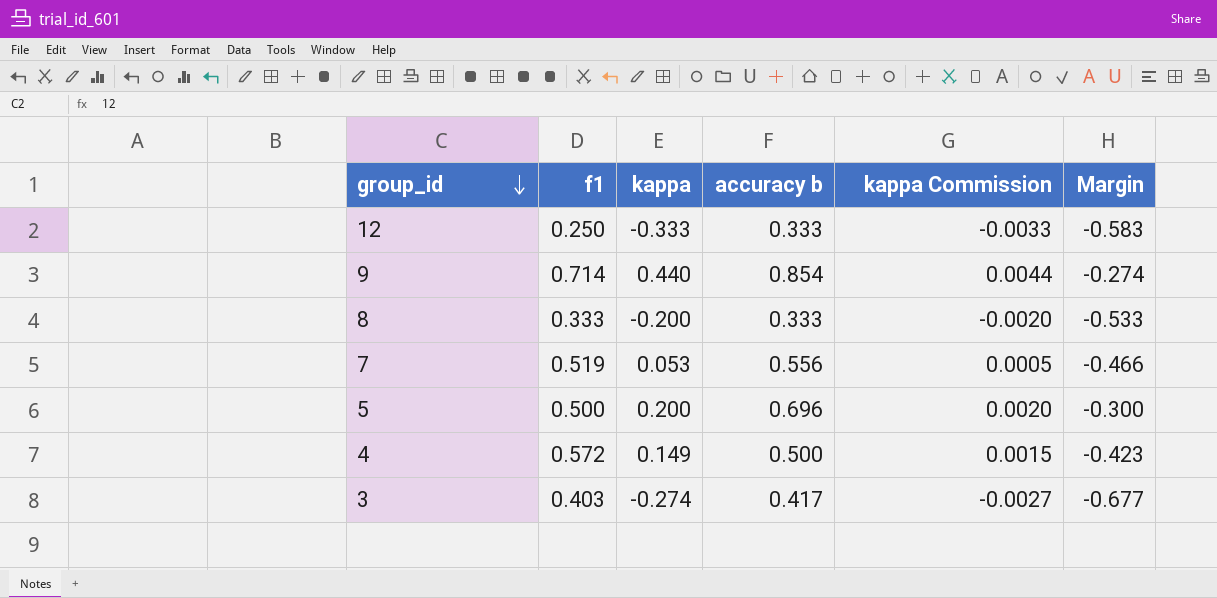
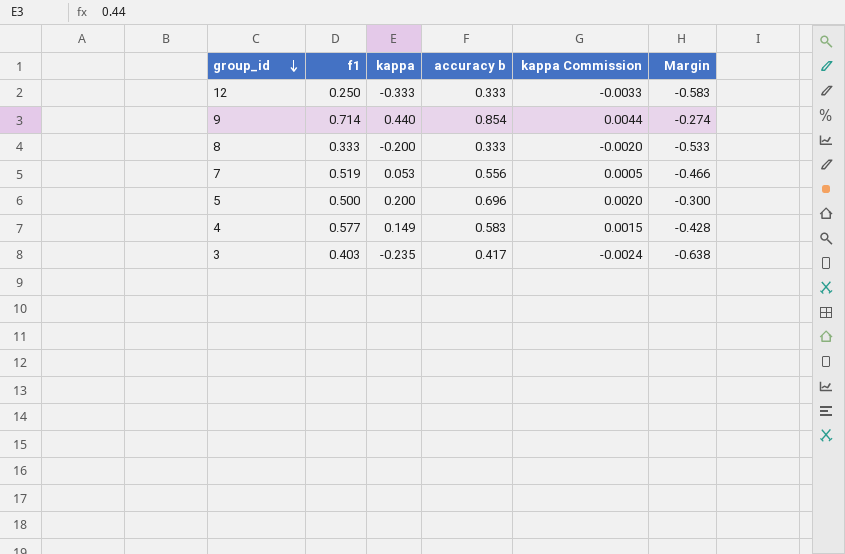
4 | f1: 0.572 -> 0.577
4 | accuracy b: 0.500 -> 0.583
4 | Margin: -0.423 -> -0.428
3 | kappa: -0.274 -> -0.235
3 | kappa Commission: -0.0027 -> -0.0024
3 | Margin: -0.677 -> -0.638

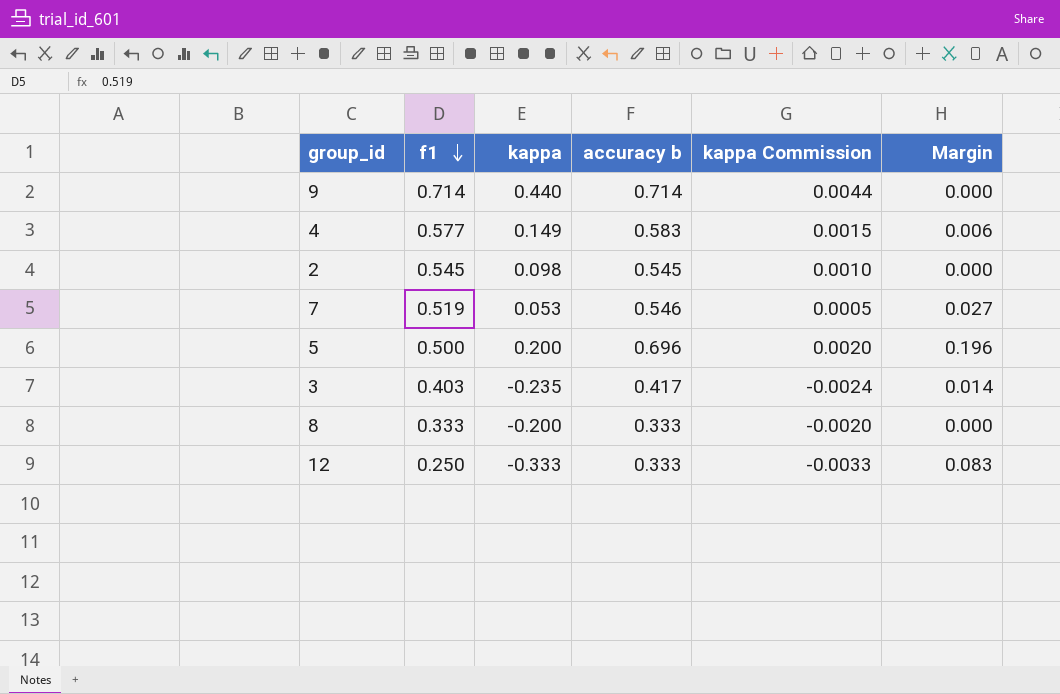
row order: group_id descending -> f1 descending
column Margin | formula: [kappa] - [f1] -> [accuracy b] - [f1]
9 | accuracy b: 0.854 -> 0.714
row 2: none -> 0.545 | 0.098 | 0.545 | 0.0010 | 0.000
7 | accuracy b: 0.556 -> 0.546

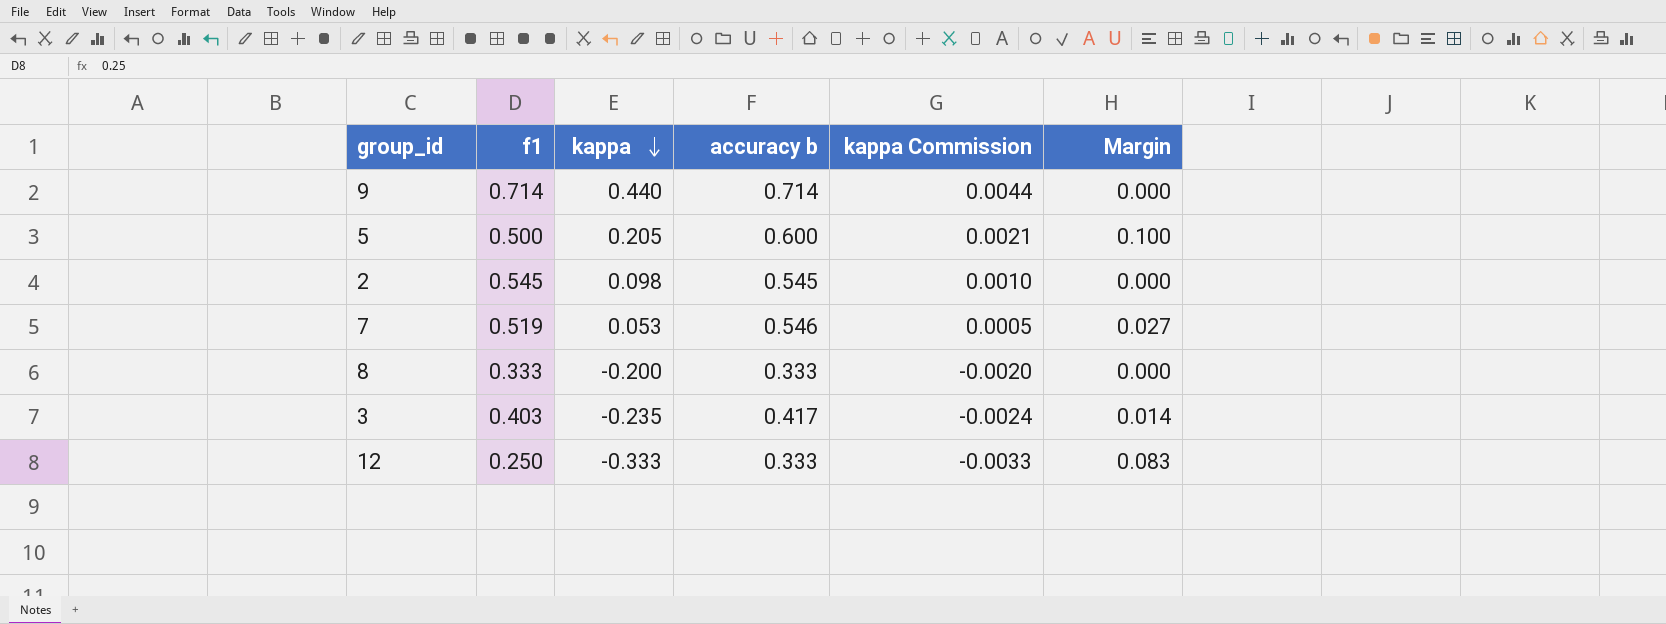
row order: f1 descending -> kappa descending
row 4: 0.577 | 0.149 | 0.583 | 0.0015 | 0.006 -> none
5 | kappa: 0.200 -> 0.205
5 | accuracy b: 0.696 -> 0.600
5 | kappa Commission: 0.0020 -> 0.0021
5 | Margin: 0.196 -> 0.100

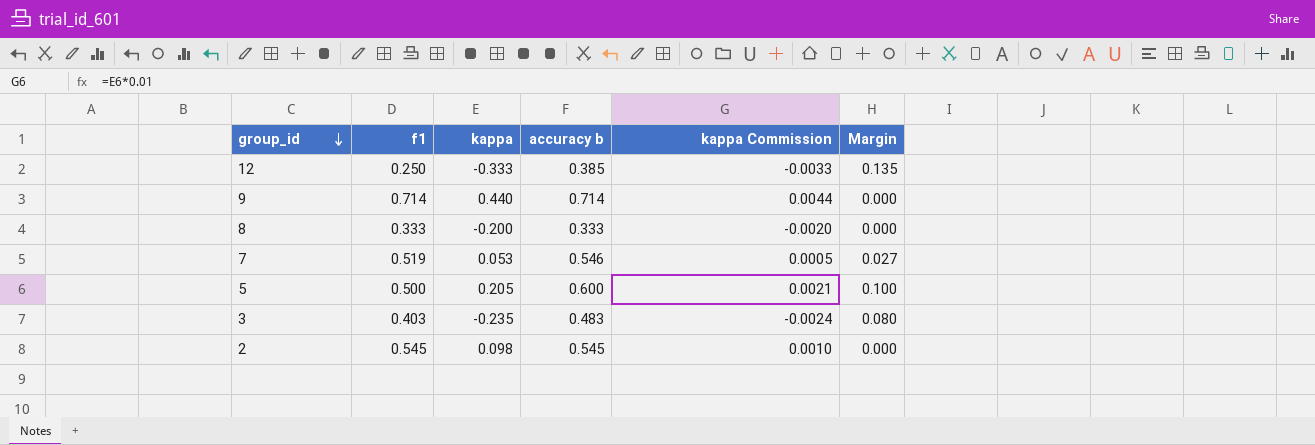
row order: kappa descending -> group_id descending
12 | accuracy b: 0.333 -> 0.385
12 | Margin: 0.083 -> 0.135
3 | accuracy b: 0.417 -> 0.483
3 | Margin: 0.014 -> 0.080

